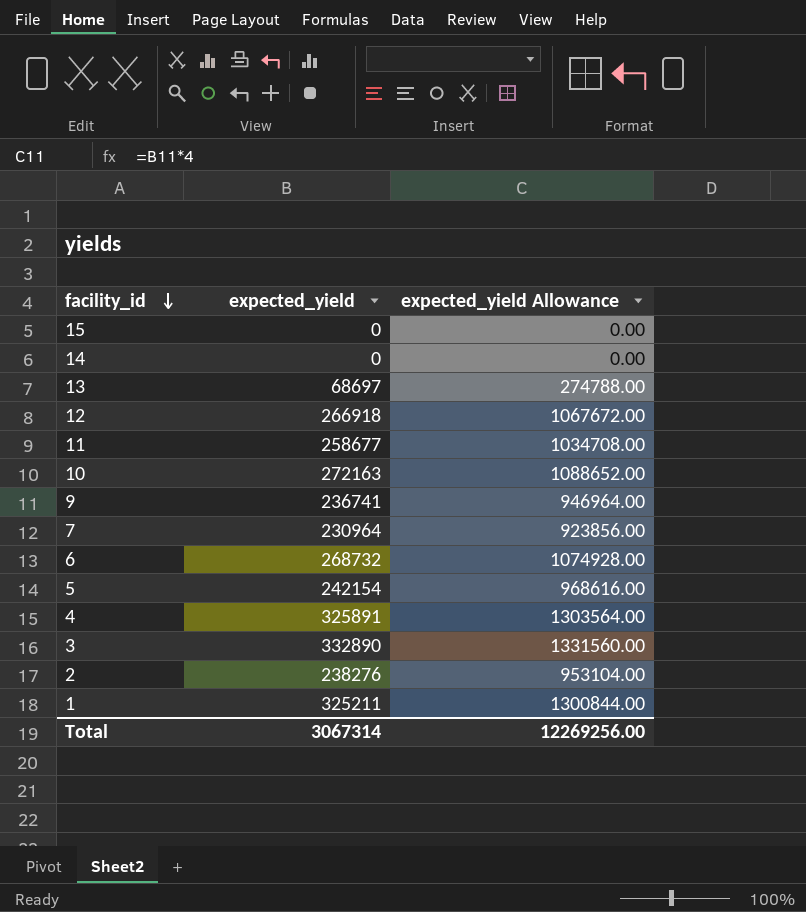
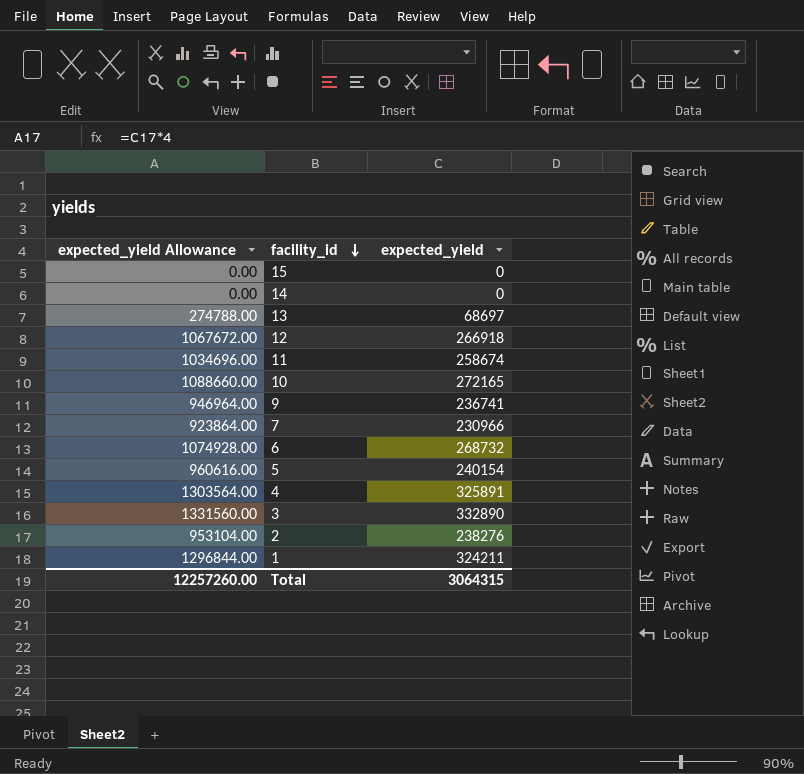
column expected_yield Allowance | position: 3 -> 1
11 | expected_yield Allowance: 1034708.00 -> 1034696.00
11 | expected_yield: 258677 -> 258674
10 | expected_yield Allowance: 1088652.00 -> 1088660.00
10 | expected_yield: 272163 -> 272165
7 | expected_yield Allowance: 923856.00 -> 923864.00
7 | expected_yield: 230964 -> 230966
5 | expected_yield Allowance: 968616.00 -> 960616.00
5 | expected_yield: 242154 -> 240154
1 | expected_yield Allowance: 1300844.00 -> 1296844.00
1 | expected_yield: 325211 -> 324211
Total | expected_yield Allowance: 12269256.00 -> 12257260.00
Total | expected_yield: 3067314 -> 3064315

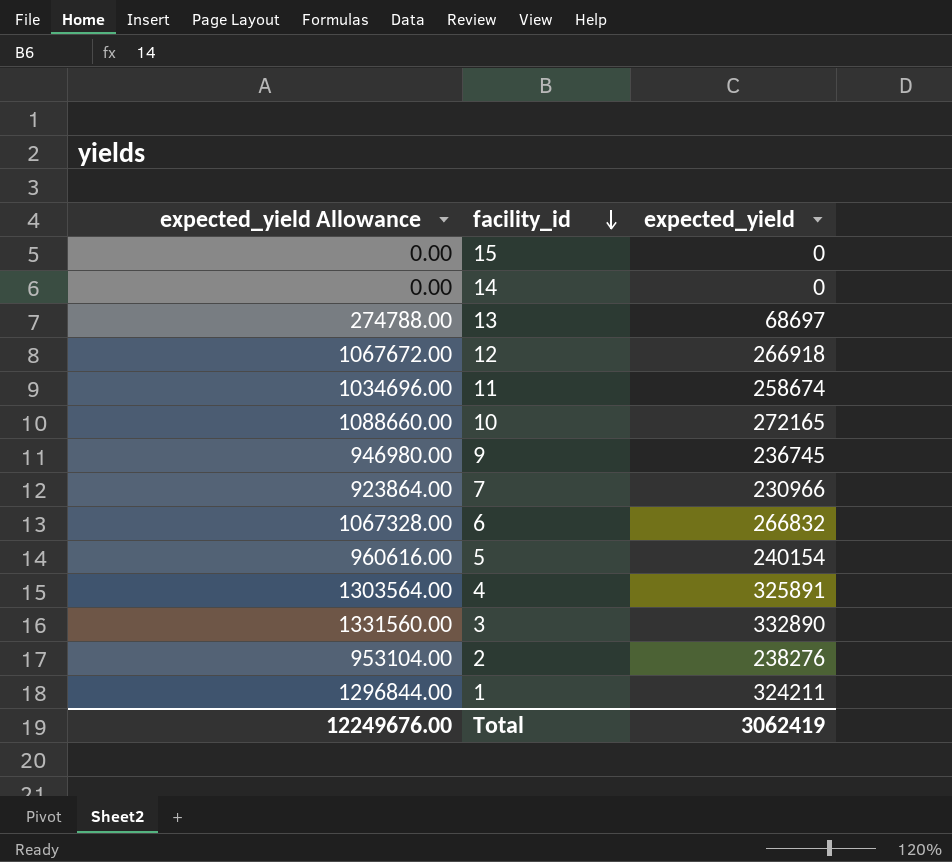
9 | expected_yield Allowance: 946964.00 -> 946980.00
9 | expected_yield: 236741 -> 236745
6 | expected_yield Allowance: 1074928.00 -> 1067328.00
6 | expected_yield: 268732 -> 266832
Total | expected_yield Allowance: 12257260.00 -> 12249676.00
Total | expected_yield: 3064315 -> 3062419

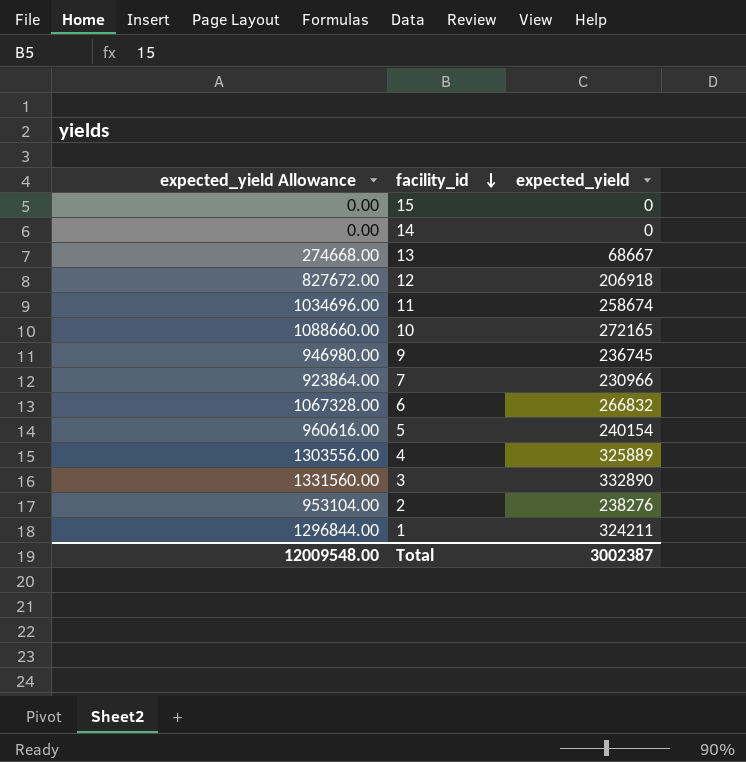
13 | expected_yield Allowance: 274788.00 -> 274668.00
13 | expected_yield: 68697 -> 68667
12 | expected_yield Allowance: 1067672.00 -> 827672.00
12 | expected_yield: 266918 -> 206918
4 | expected_yield Allowance: 1303564.00 -> 1303556.00
4 | expected_yield: 325891 -> 325889
Total | expected_yield Allowance: 12249676.00 -> 12009548.00
Total | expected_yield: 3062419 -> 3002387

